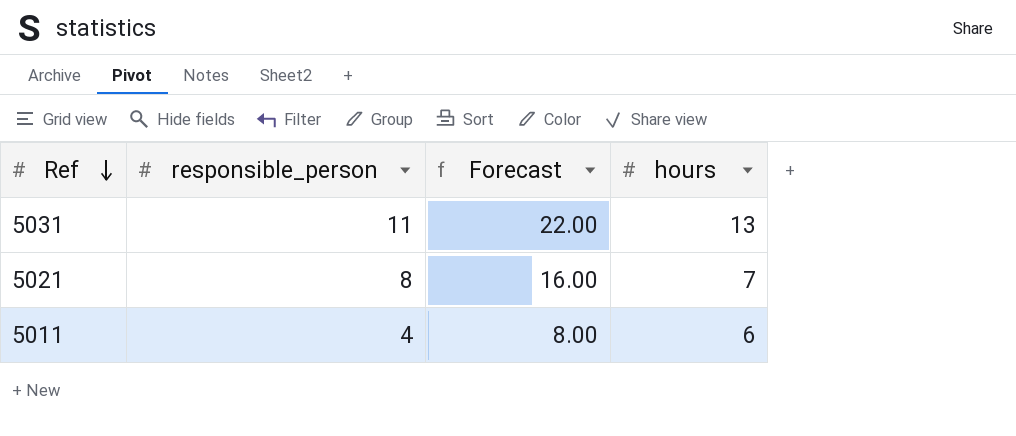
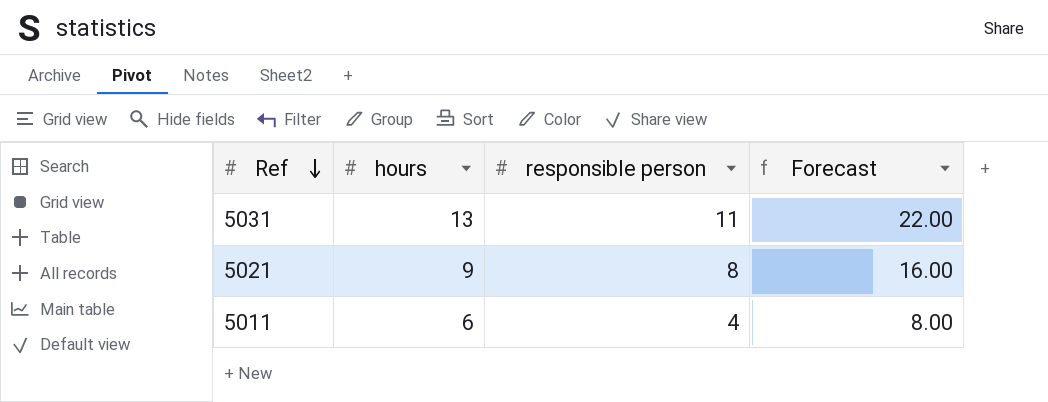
column hours | position: 4 -> 2
column name: responsible_person -> responsible person
5021 | hours: 7 -> 9

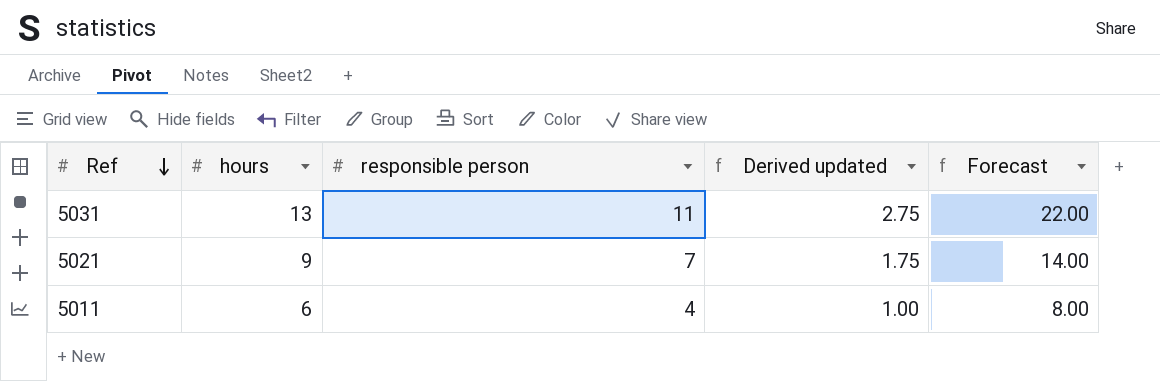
column Derived updated | formula: none -> [responsible person] * 0.25
5021 | responsible person: 8 -> 7
5021 | Forecast: 16.00 -> 14.00

